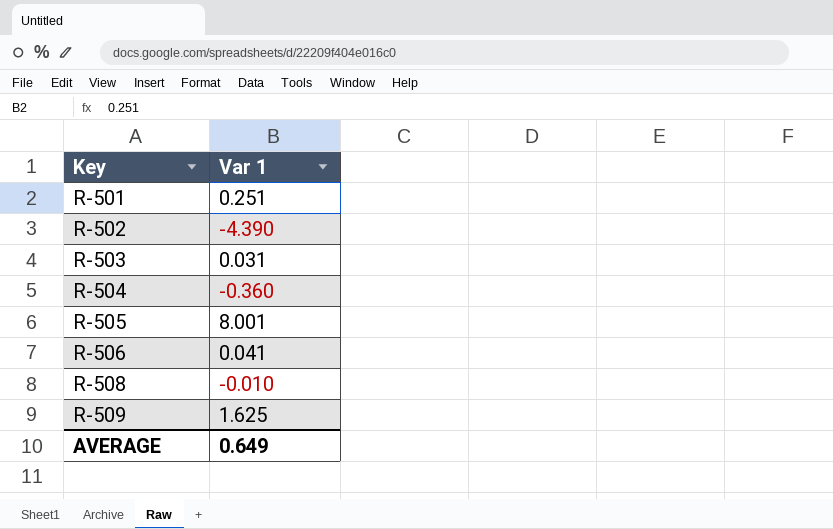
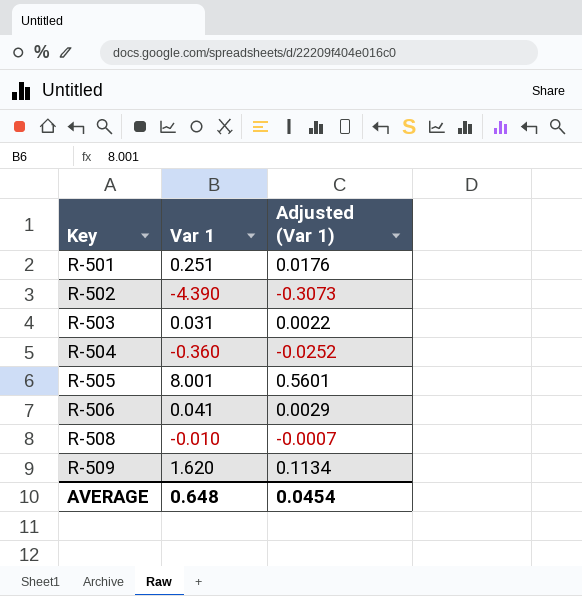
column Adjusted (Var 1) | formula: none -> [Var 1] * 0.07
R-509 | Var 1: 1.625 -> 1.620
AVERAGE | Var 1: 0.649 -> 0.648

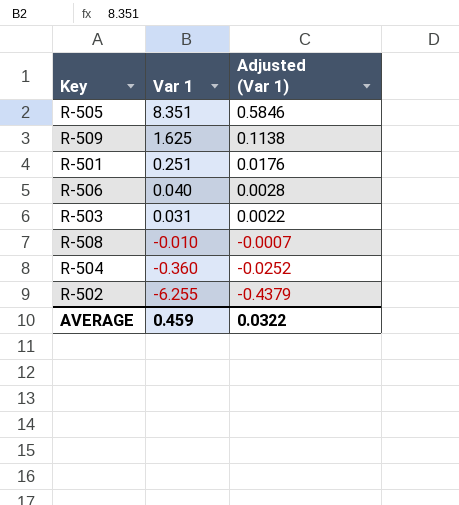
row order: Key ascending -> Var 1 descending
R-505 | Var 1: 8.001 -> 8.351
R-505 | Adjusted (Var 1): 0.5601 -> 0.5846
R-509 | Var 1: 1.620 -> 1.625
R-509 | Adjusted (Var 1): 0.1134 -> 0.1138
R-506 | Var 1: 0.041 -> 0.040
R-506 | Adjusted (Var 1): 0.0029 -> 0.0028
R-502 | Var 1: -4.390 -> -6.255
R-502 | Adjusted (Var 1): -0.3073 -> -0.4379
AVERAGE | Var 1: 0.648 -> 0.459
AVERAGE | Adjusted (Var 1): 0.0454 -> 0.0322

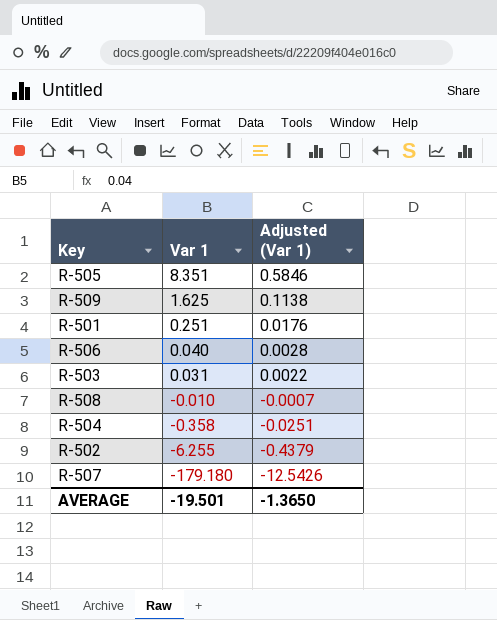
R-504 | Var 1: -0.360 -> -0.358
R-504 | Adjusted (Var 1): -0.0252 -> -0.0251
row R-507: none -> -179.180 | -12.5426
AVERAGE | Var 1: 0.459 -> -19.501
AVERAGE | Adjusted (Var 1): 0.0322 -> -1.3650

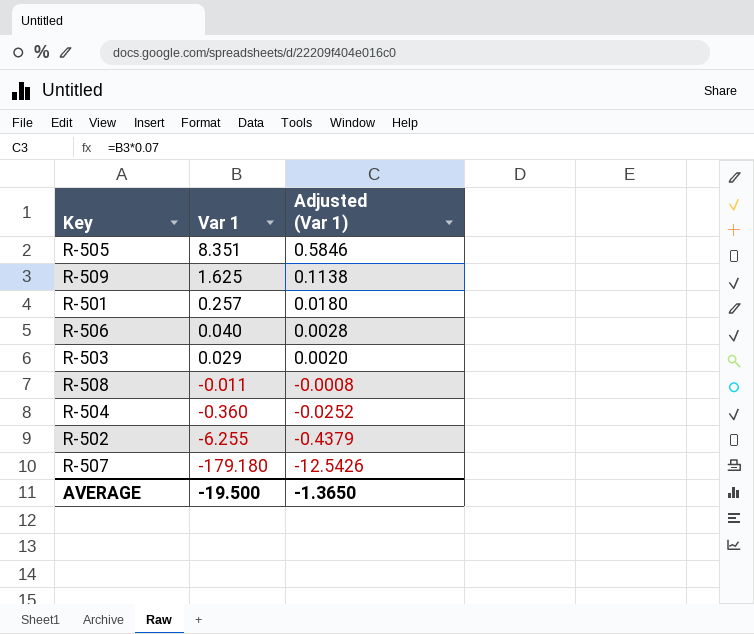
R-501 | Var 1: 0.251 -> 0.257
R-501 | Adjusted (Var 1): 0.0176 -> 0.0180
R-503 | Var 1: 0.031 -> 0.029
R-503 | Adjusted (Var 1): 0.0022 -> 0.0020
R-508 | Var 1: -0.010 -> -0.011
R-508 | Adjusted (Var 1): -0.0007 -> -0.0008
R-504 | Var 1: -0.358 -> -0.360
R-504 | Adjusted (Var 1): -0.0251 -> -0.0252
AVERAGE | Var 1: -19.501 -> -19.500

